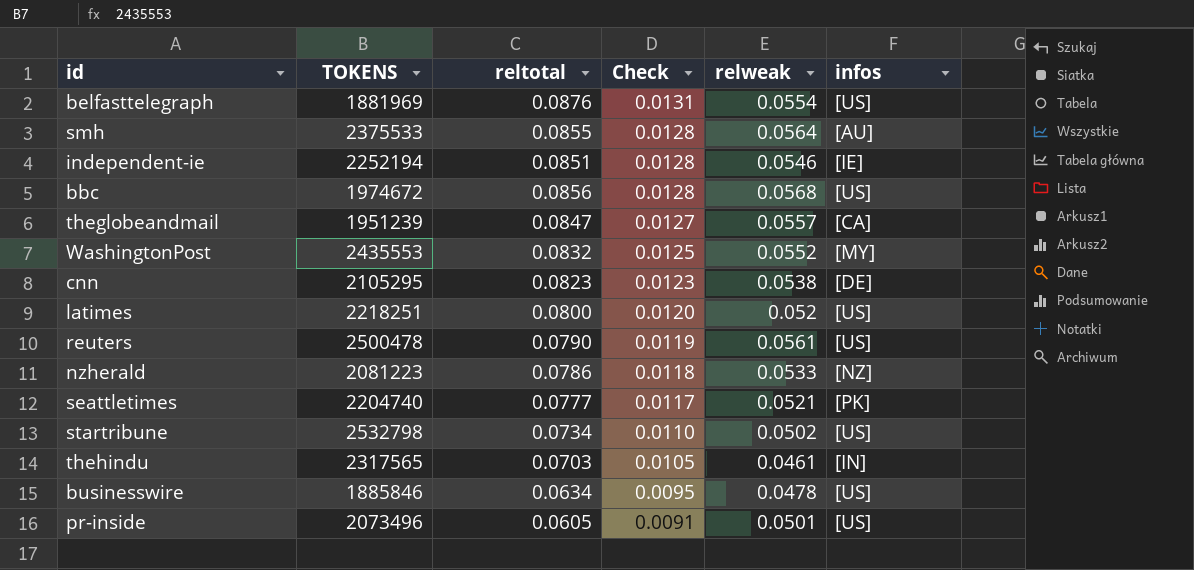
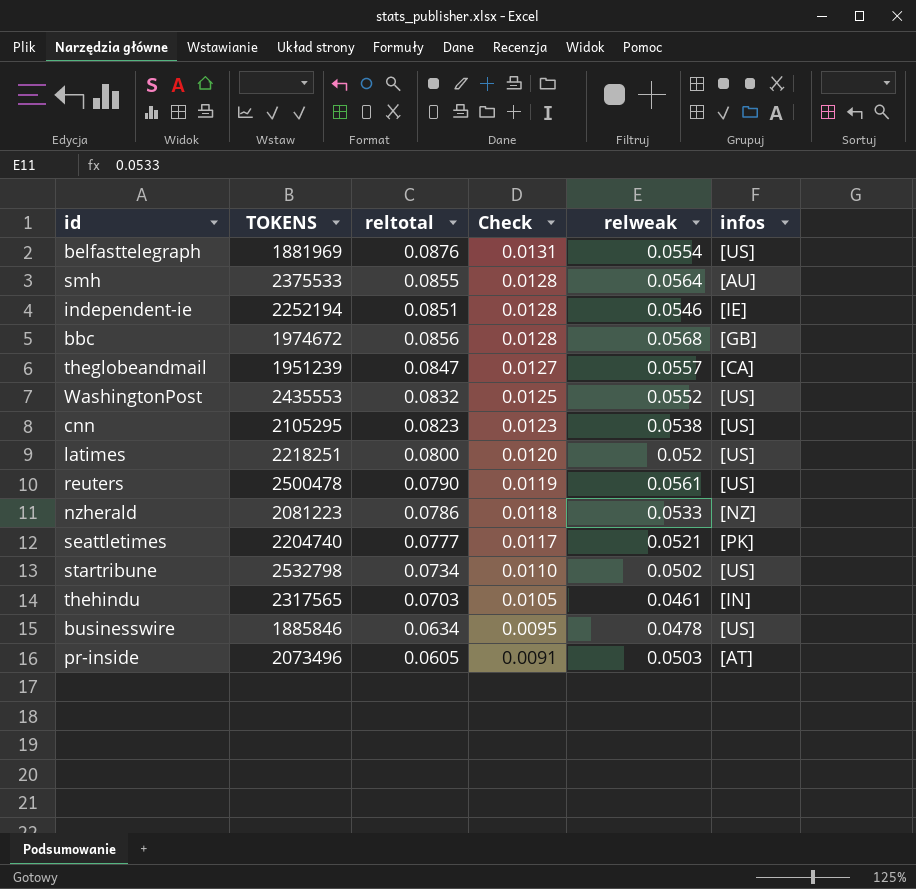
bbc | infos: [US] -> [GB]
WashingtonPost | infos: [MY] -> [US]
cnn | infos: [DE] -> [US]
pr-inside | relweak: 0.0501 -> 0.0503
pr-inside | infos: [US] -> [AT]

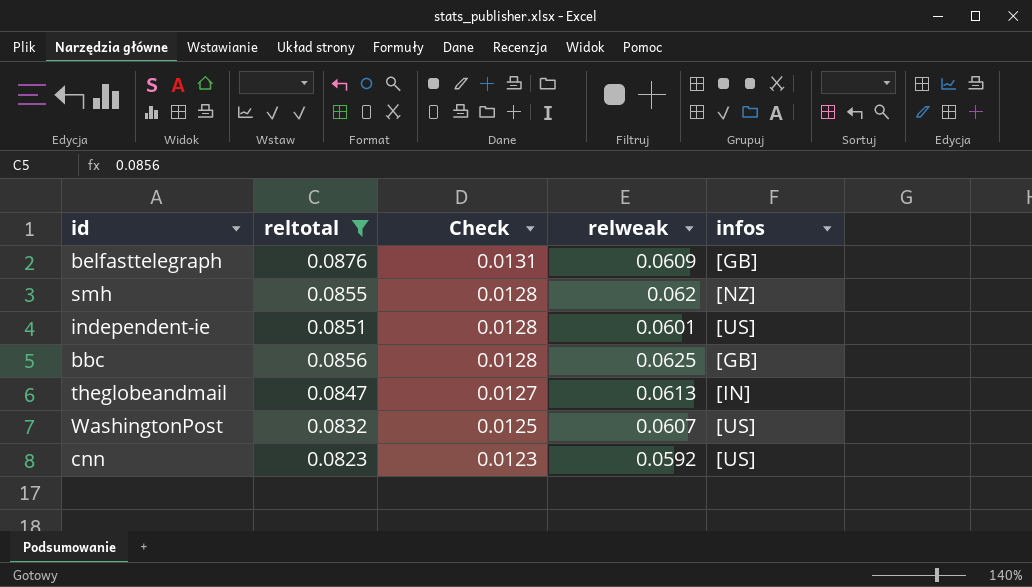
filter: none -> reltotal >= 0.0823
column TOKENS | position: 2 -> none
belfasttelegraph | relweak: 0.0554 -> 0.0609
belfasttelegraph | infos: [US] -> [GB]
smh | relweak: 0.0564 -> 0.062
smh | infos: [AU] -> [NZ]
independent-ie | relweak: 0.0546 -> 0.0601
independent-ie | infos: [IE] -> [US]
bbc | relweak: 0.0568 -> 0.0625
theglobeandmail | relweak: 0.0557 -> 0.0613
theglobeandmail | infos: [CA] -> [IN]
WashingtonPost | relweak: 0.0552 -> 0.0607
cnn | relweak: 0.0538 -> 0.0592

